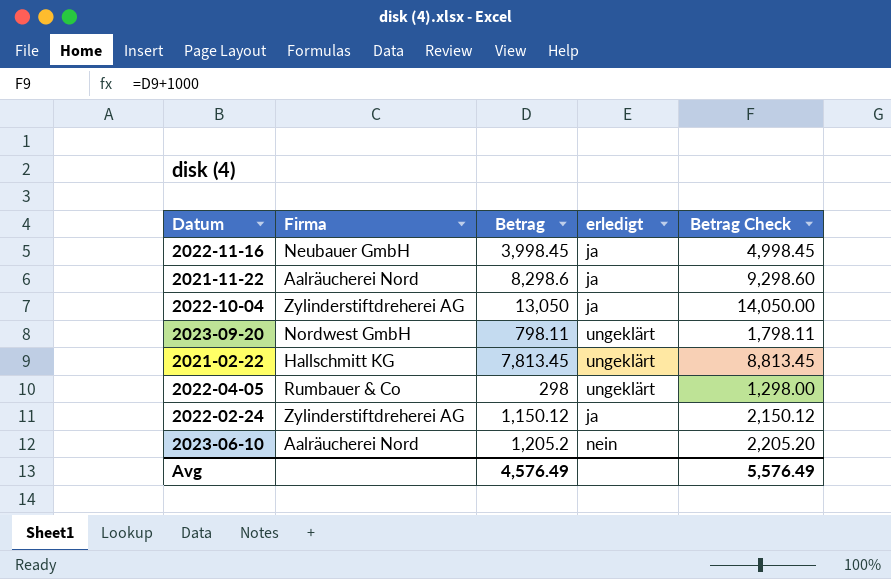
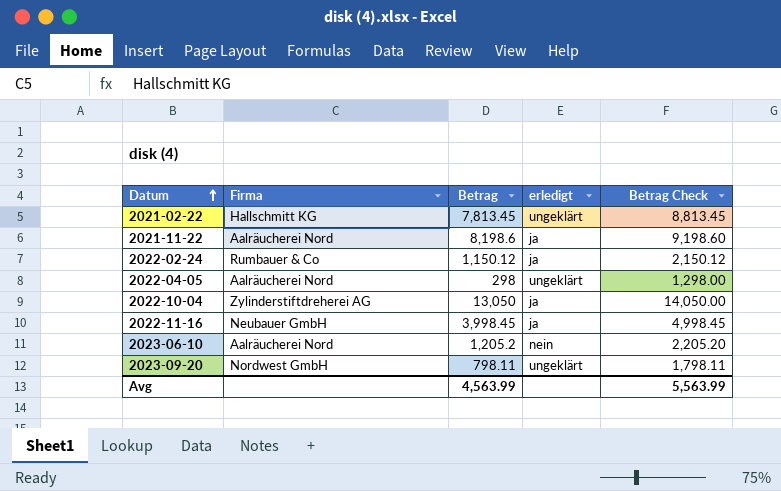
row order: none -> Datum ascending
2021-11-22 | Betrag: 8,298.6 -> 8,198.6
2021-11-22 | Betrag Check: 9,298.60 -> 9,198.60
2022-02-24 | Firma: Zylinderstiftdreherei AG -> Rumbauer & Co
2022-04-05 | Firma: Rumbauer & Co -> Aalräucherei Nord
Avg | Betrag: 4,576.49 -> 4,563.99
Avg | Betrag Check: 5,576.49 -> 5,563.99

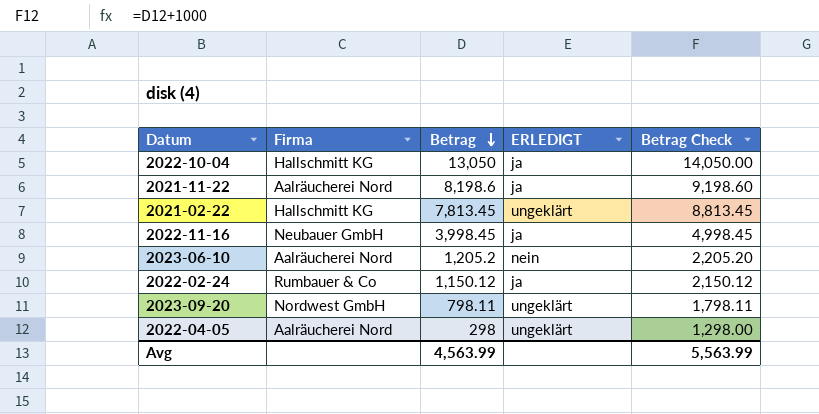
row order: Datum ascending -> Betrag descending
column name: erledigt -> ERLEDIGT
2022-10-04 | Firma: Zylinderstiftdreherei AG -> Hallschmitt KG

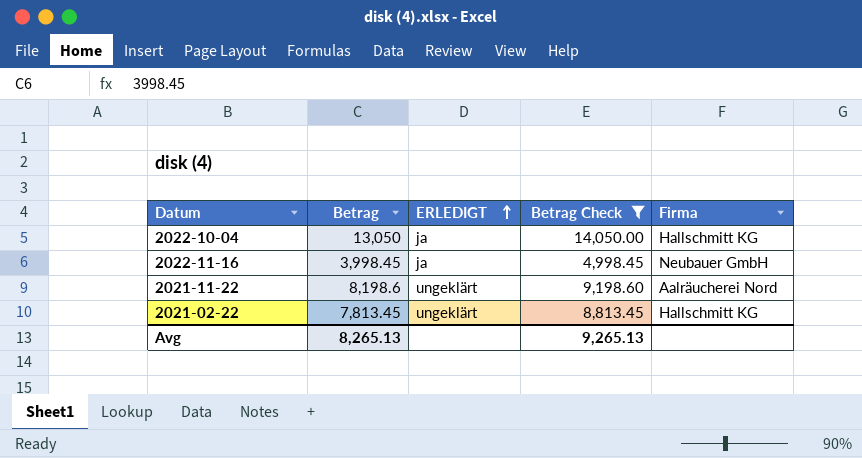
filter: none -> Betrag Check >= 4,998.45
row order: Betrag descending -> ERLEDIGT ascending
column Firma | position: 2 -> 5
2021-11-22 | ERLEDIGT: ja -> ungeklärt
Avg | Betrag: 4,563.99 -> 8,265.13
Avg | Betrag Check: 5,563.99 -> 9,265.13

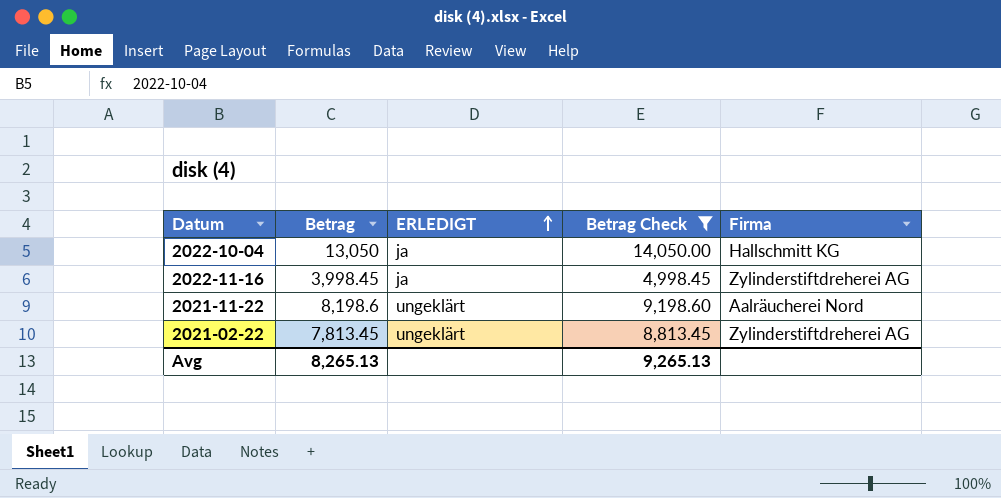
2022-11-16 | Firma: Neubauer GmbH -> Zylinderstiftdreherei AG
2021-02-22 | Firma: Hallschmitt KG -> Zylinderstiftdreherei AG

